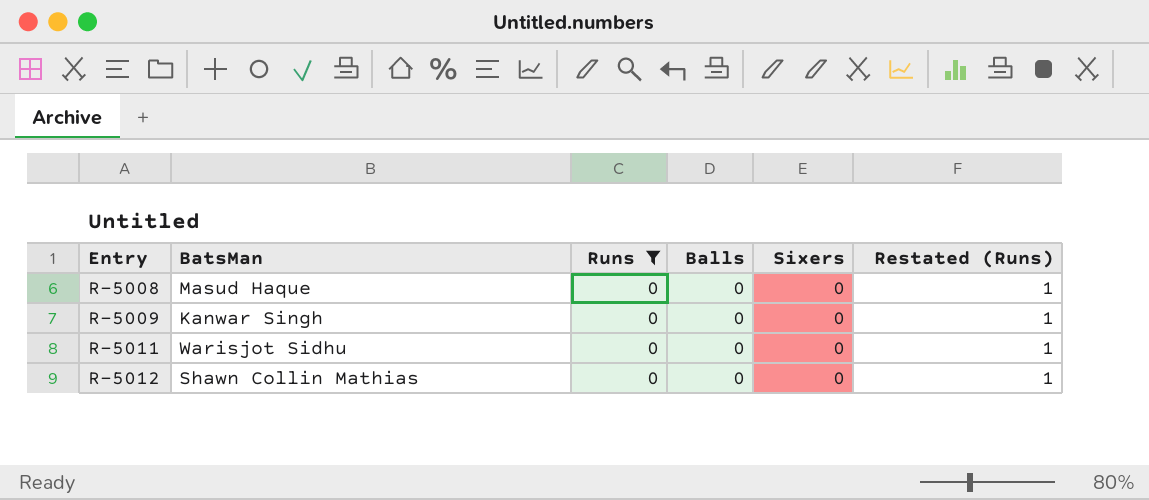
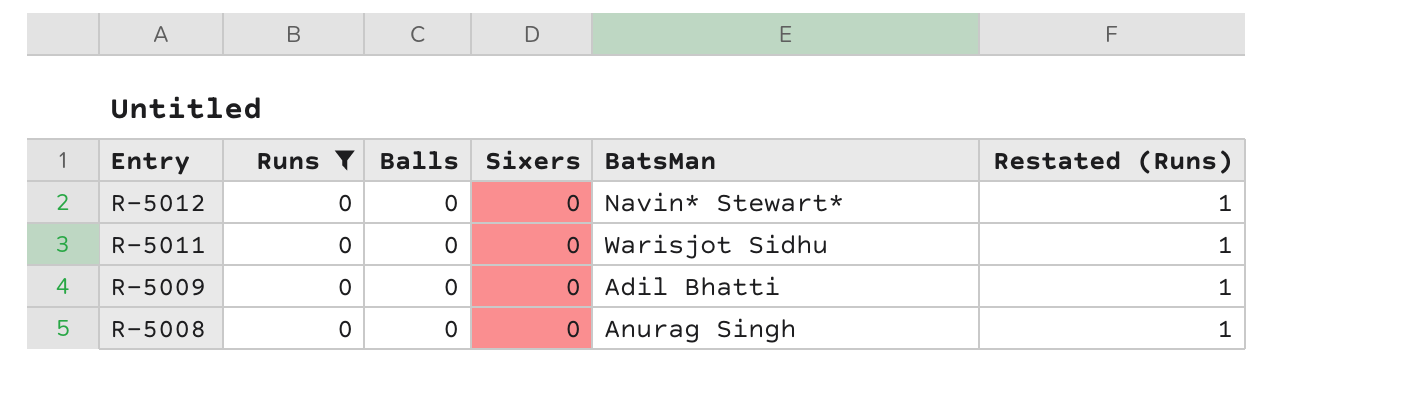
row order: Entry ascending -> Entry descending
column BatsMan | position: 2 -> 5
R-5012 | BatsMan: Shawn Collin Mathias -> Navin* Stewart*
R-5009 | BatsMan: Kanwar Singh -> Adil Bhatti
R-5008 | BatsMan: Masud Haque -> Anurag Singh

